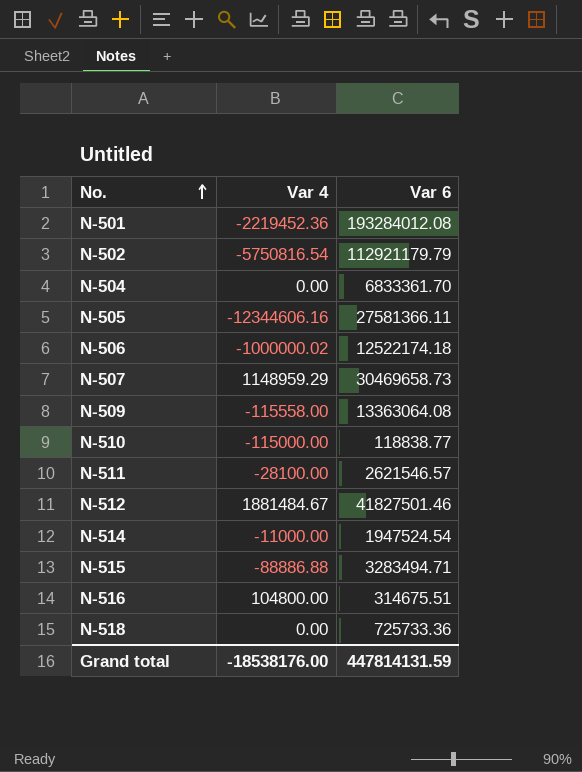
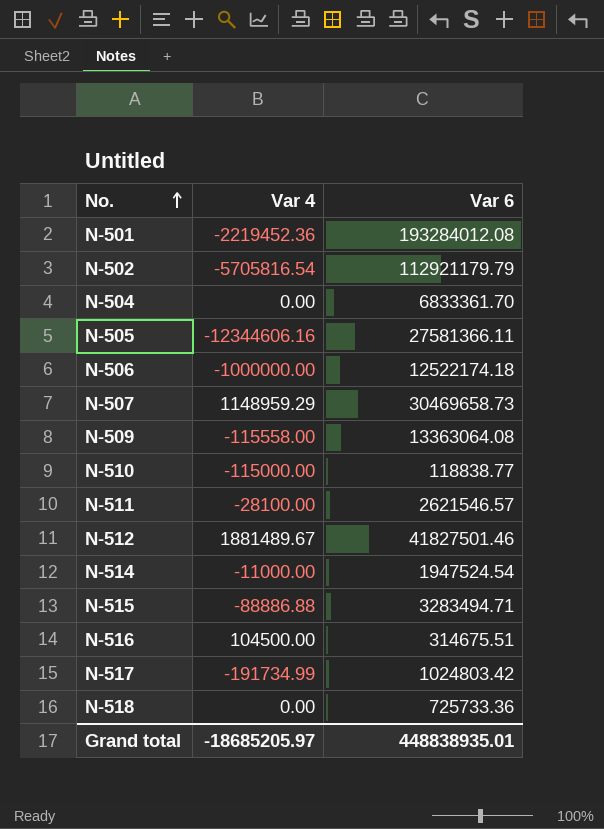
N-502 | Var 4: -5750816.54 -> -5705816.54
N-506 | Var 4: -1000000.02 -> -1000000.00
N-512 | Var 4: 1881484.67 -> 1881489.67
N-516 | Var 4: 104800.00 -> 104500.00
row N-517: none -> -191734.99 | 1024803.42
Grand total | Var 4: -18538176.00 -> -18685205.97
Grand total | Var 6: 447814131.59 -> 448838935.01

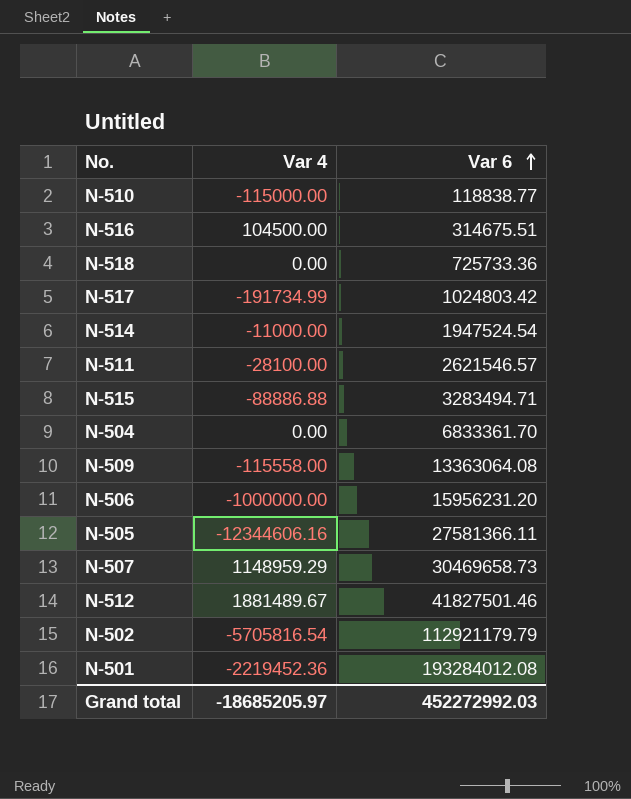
row order: No. ascending -> Var 6 ascending
N-506 | Var 6: 12522174.18 -> 15956231.20
Grand total | Var 6: 448838935.01 -> 452272992.03

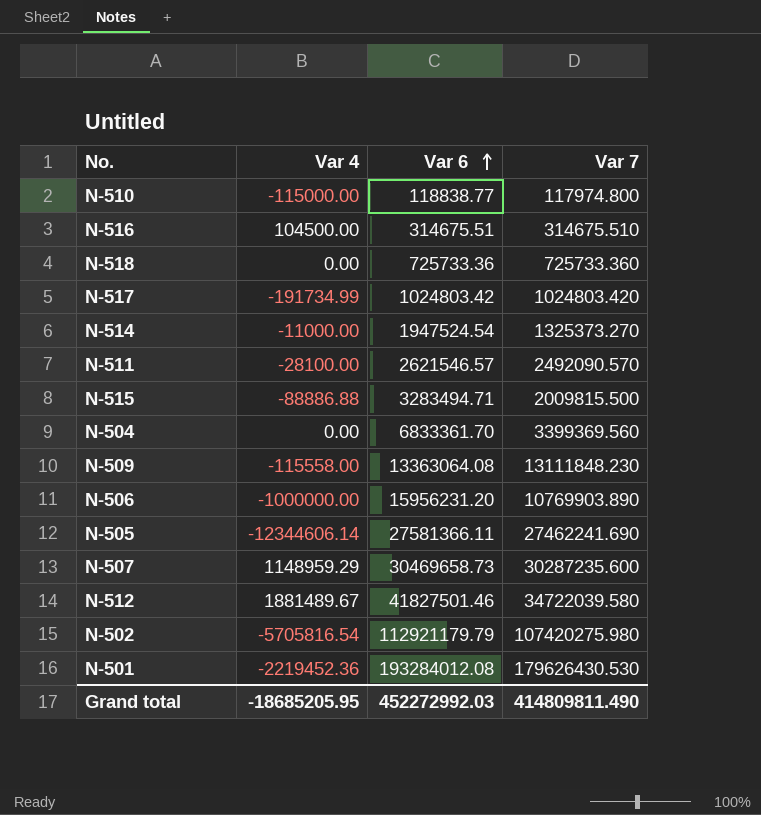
column Var 7 | position: none -> 4
N-505 | Var 4: -12344606.16 -> -12344606.14
Grand total | Var 4: -18685205.97 -> -18685205.95

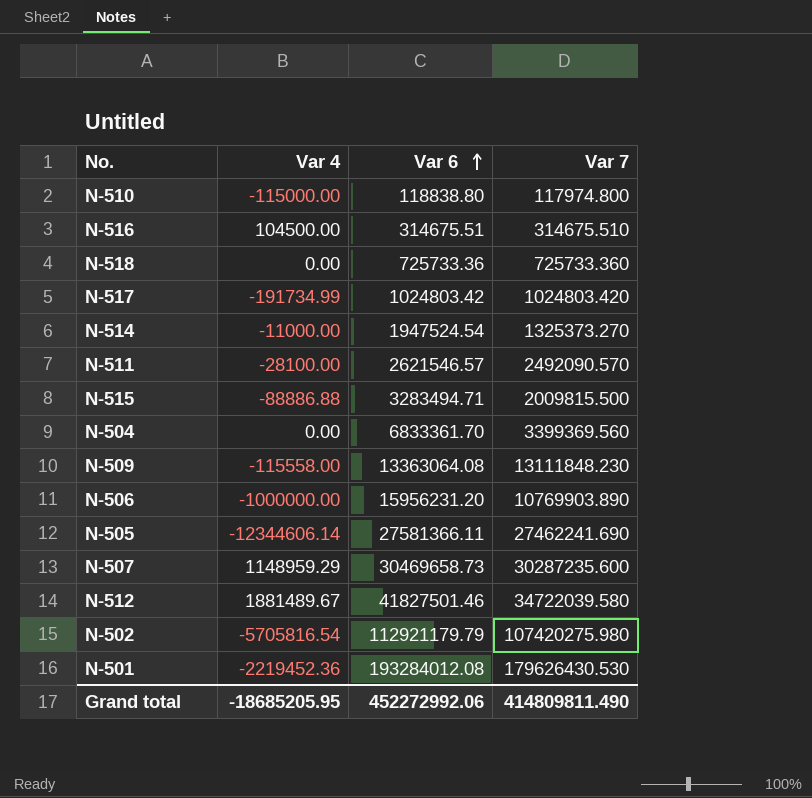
N-510 | Var 6: 118838.77 -> 118838.80
Grand total | Var 6: 452272992.03 -> 452272992.06

